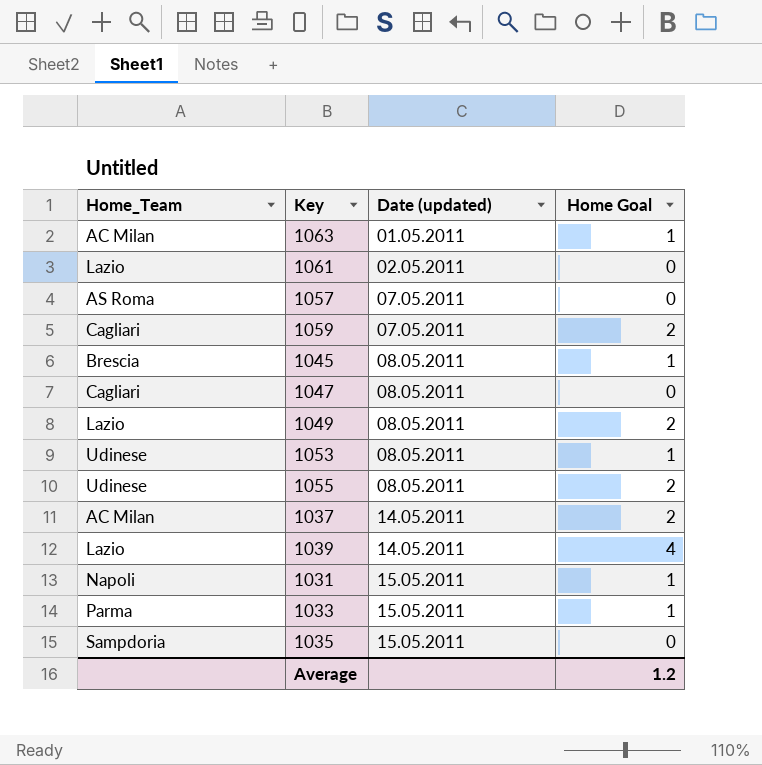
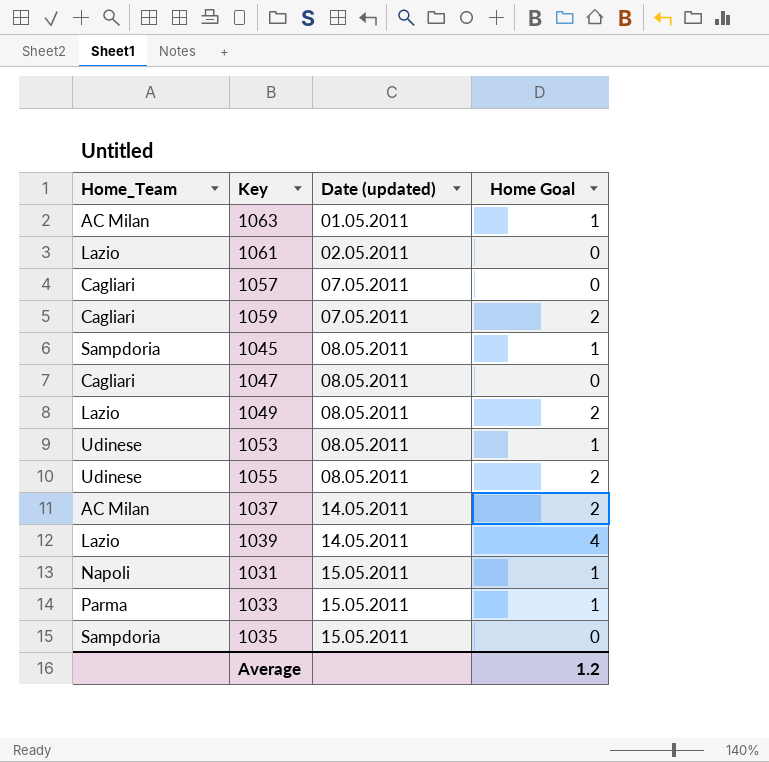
1057 | Home_Team: AS Roma -> Cagliari
1045 | Home_Team: Brescia -> Sampdoria

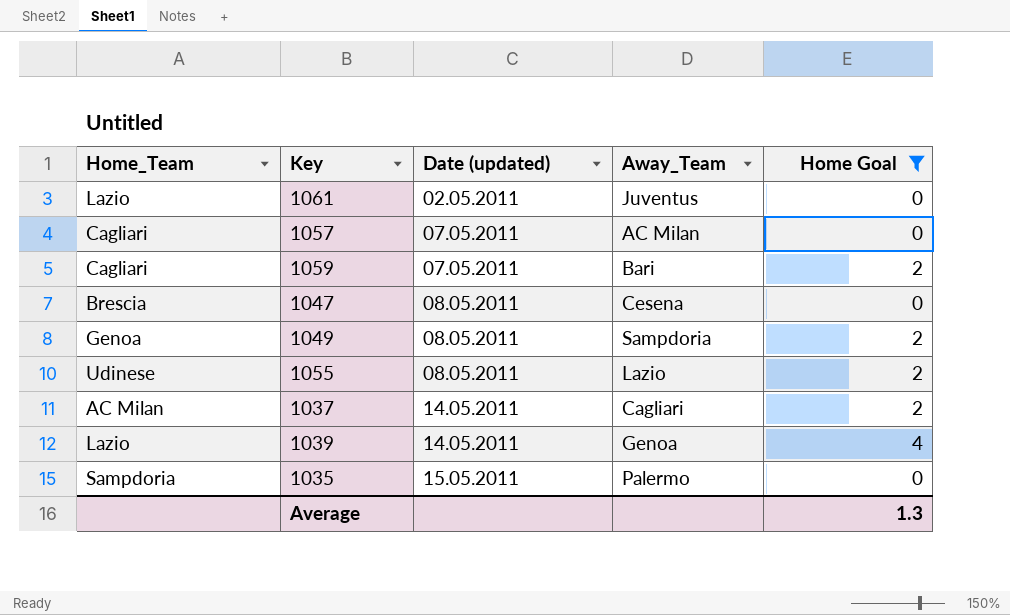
filter: none -> Home Goal != 1
column Away_Team | position: none -> 4
1047 | Home_Team: Cagliari -> Brescia
1049 | Home_Team: Lazio -> Genoa
Average | Home Goal: 1.2 -> 1.3

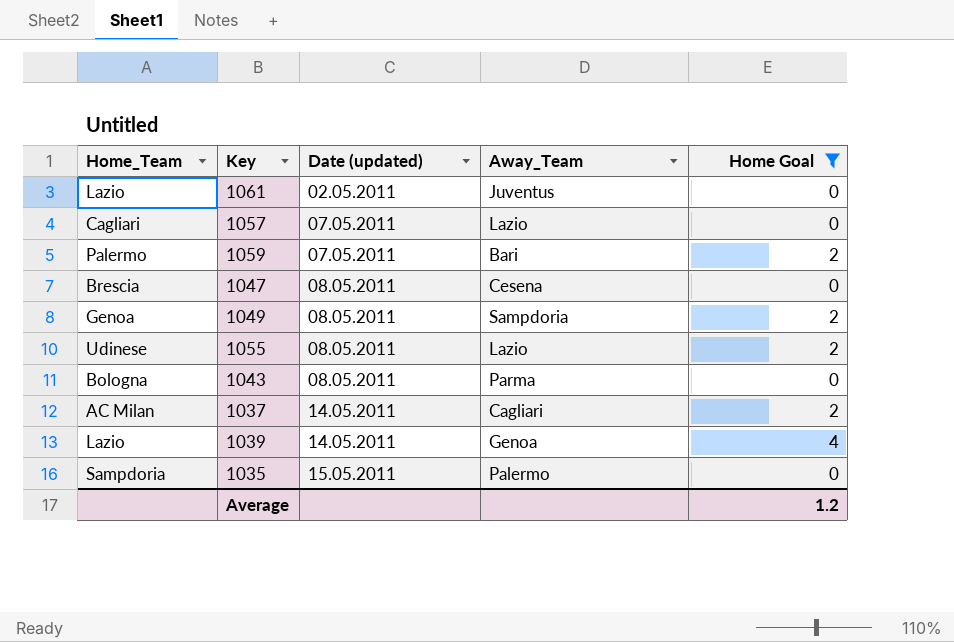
1057 | Away_Team: AC Milan -> Lazio
1059 | Home_Team: Cagliari -> Palermo
row 1043: none -> Bologna | 08.05.2011 | Parma | 0
Average | Home Goal: 1.3 -> 1.2

